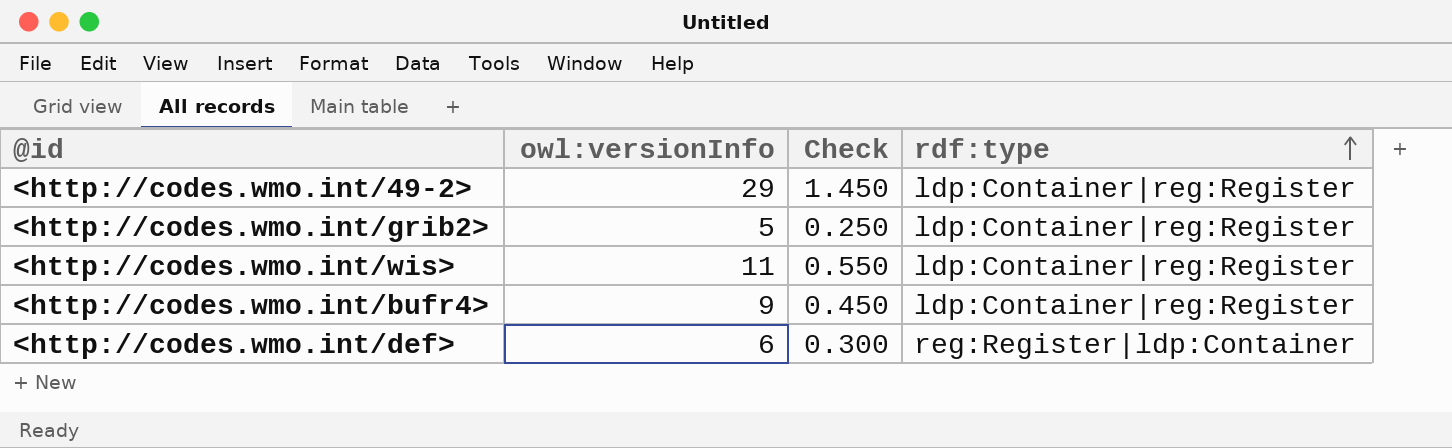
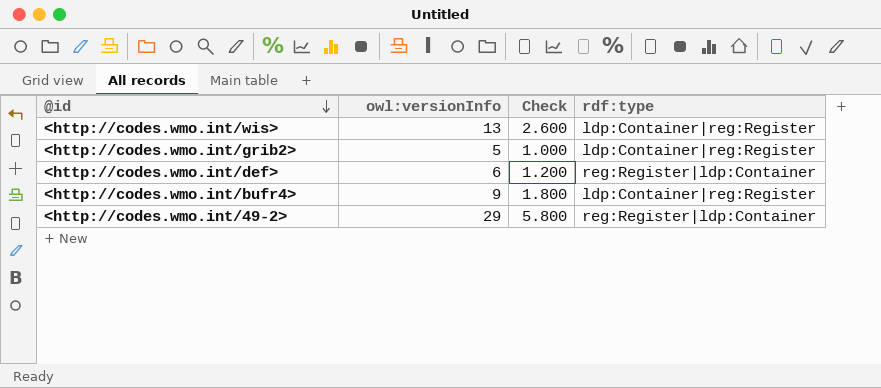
row order: rdf:type ascending -> @id descending
column Check | formula: [owl:versionInfo] * 0.05 -> [owl:versionInfo] * 0.2
<http://codes.wmo.int/wis> | owl:versionInfo: 11 -> 13
<http://codes.wmo.int/49-2> | rdf:type: ldp:Container|reg:Register -> reg:Register|ldp:Container

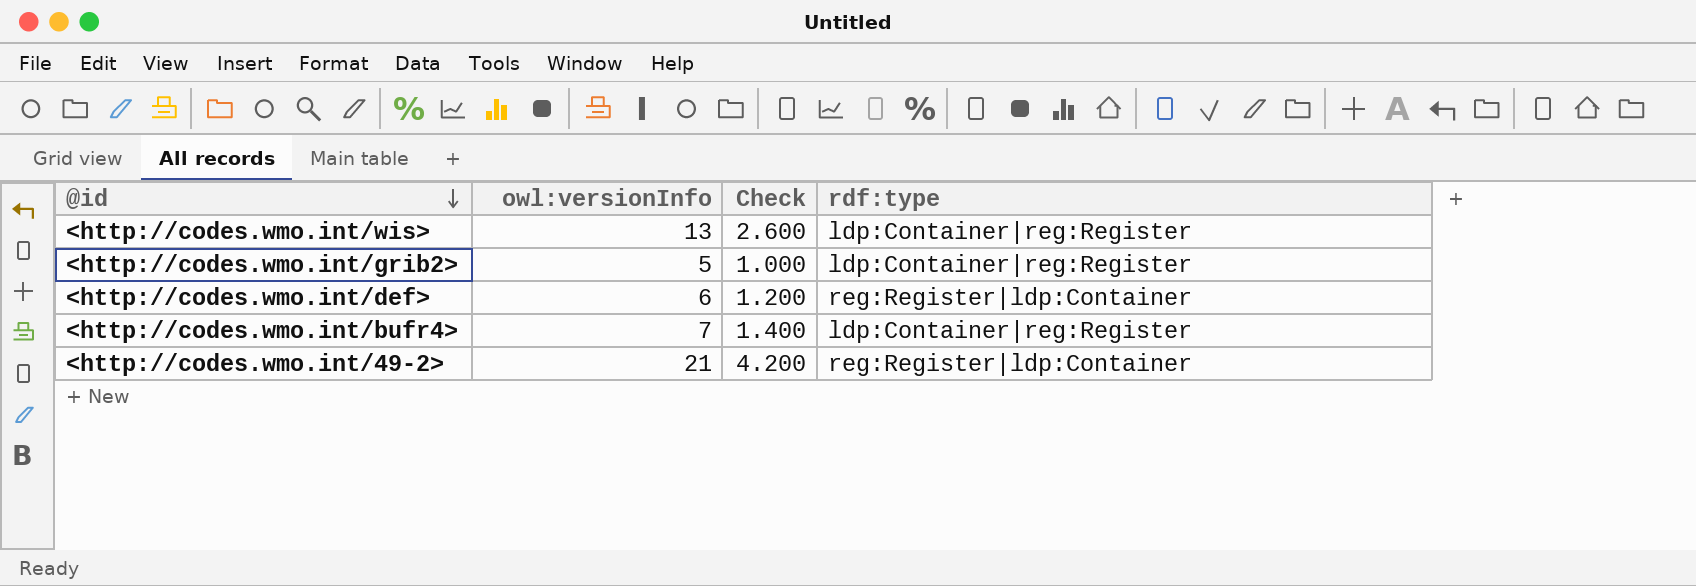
<http://codes.wmo.int/bufr4> | owl:versionInfo: 9 -> 7
<http://codes.wmo.int/bufr4> | Check: 1.800 -> 1.400
<http://codes.wmo.int/49-2> | owl:versionInfo: 29 -> 21
<http://codes.wmo.int/49-2> | Check: 5.800 -> 4.200

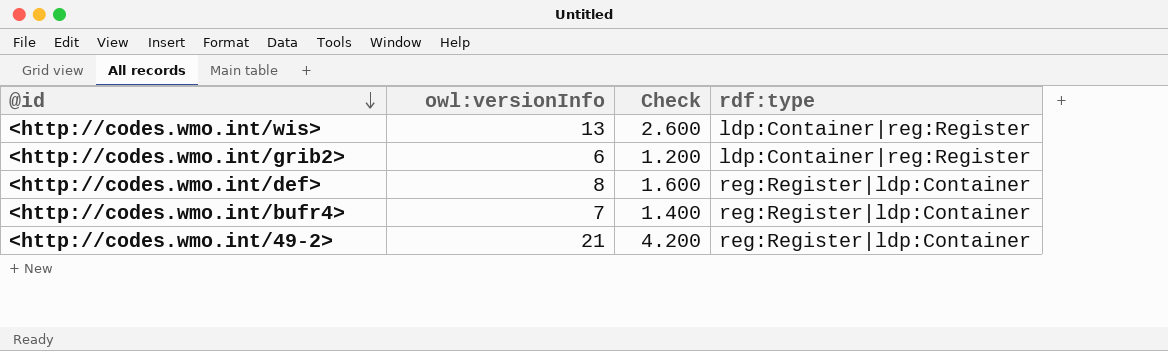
<http://codes.wmo.int/grib2> | owl:versionInfo: 5 -> 6
<http://codes.wmo.int/grib2> | Check: 1.000 -> 1.200
<http://codes.wmo.int/def> | owl:versionInfo: 6 -> 8
<http://codes.wmo.int/def> | Check: 1.200 -> 1.600
<http://codes.wmo.int/bufr4> | rdf:type: ldp:Container|reg:Register -> reg:Register|ldp:Container

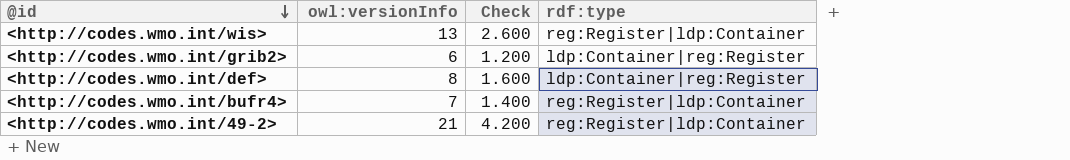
<http://codes.wmo.int/wis> | rdf:type: ldp:Container|reg:Register -> reg:Register|ldp:Container
<http://codes.wmo.int/def> | rdf:type: reg:Register|ldp:Container -> ldp:Container|reg:Register

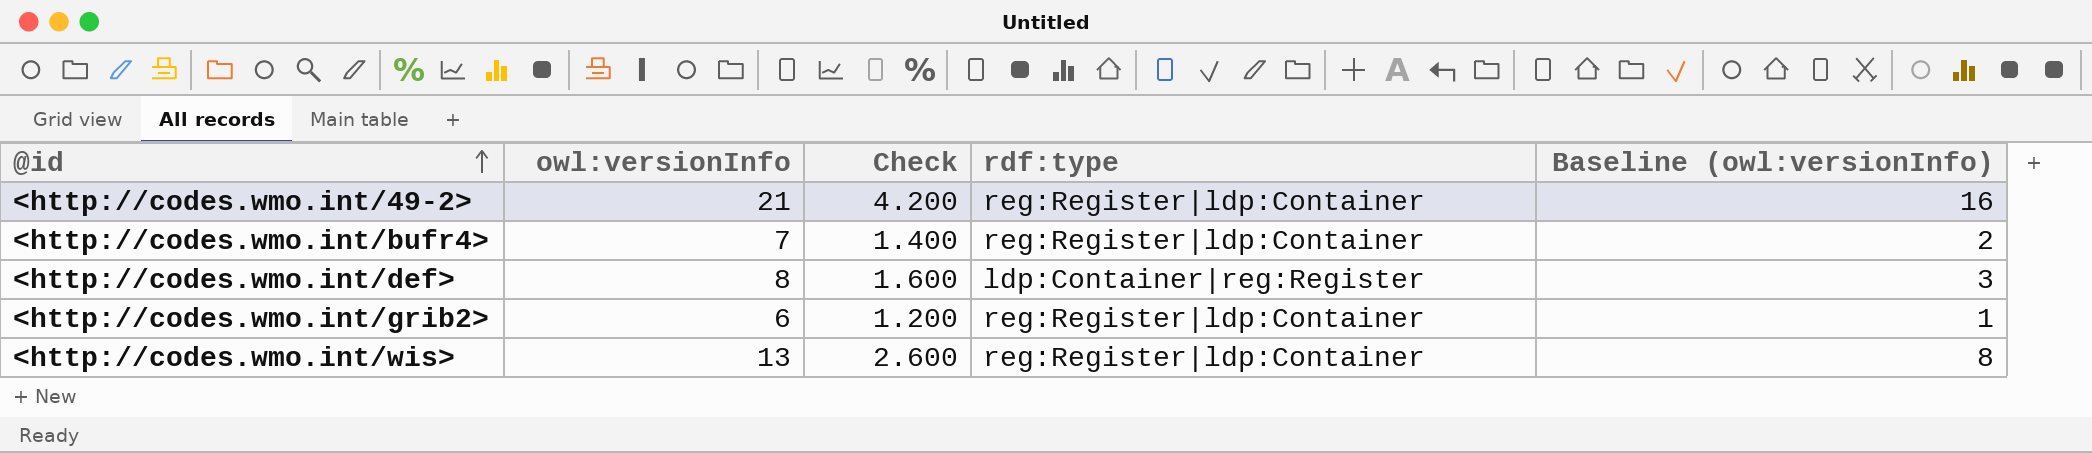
row order: @id descending -> @id ascending
column Baseline (owl:versionInfo) | formula: none -> [owl:versionInfo] - 5
<http://codes.wmo.int/grib2> | rdf:type: ldp:Container|reg:Register -> reg:Register|ldp:Container

